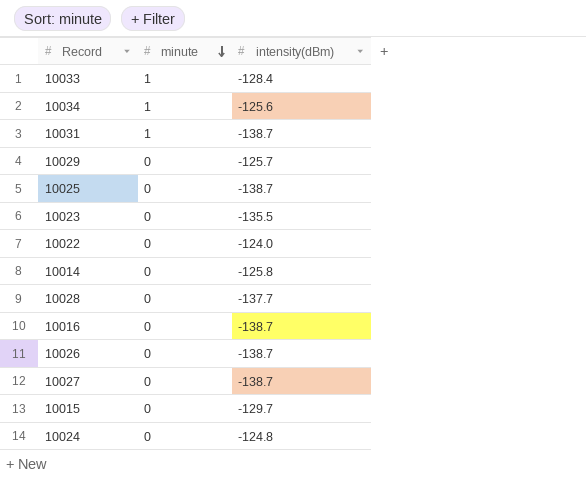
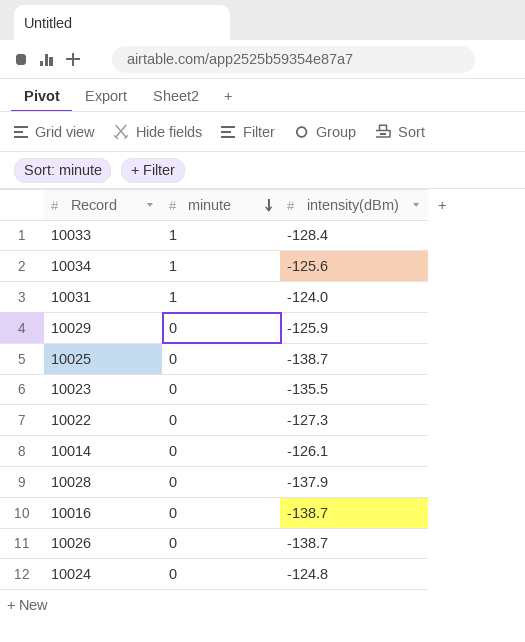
row 10027: 0 | -138.7 -> none
row 10015: 0 | -129.7 -> none
10031 | intensity(dBm): -138.7 -> -124.0
10029 | intensity(dBm): -125.7 -> -125.9
10022 | intensity(dBm): -124.0 -> -127.3
10014 | intensity(dBm): -125.8 -> -126.1
10028 | intensity(dBm): -137.7 -> -137.9

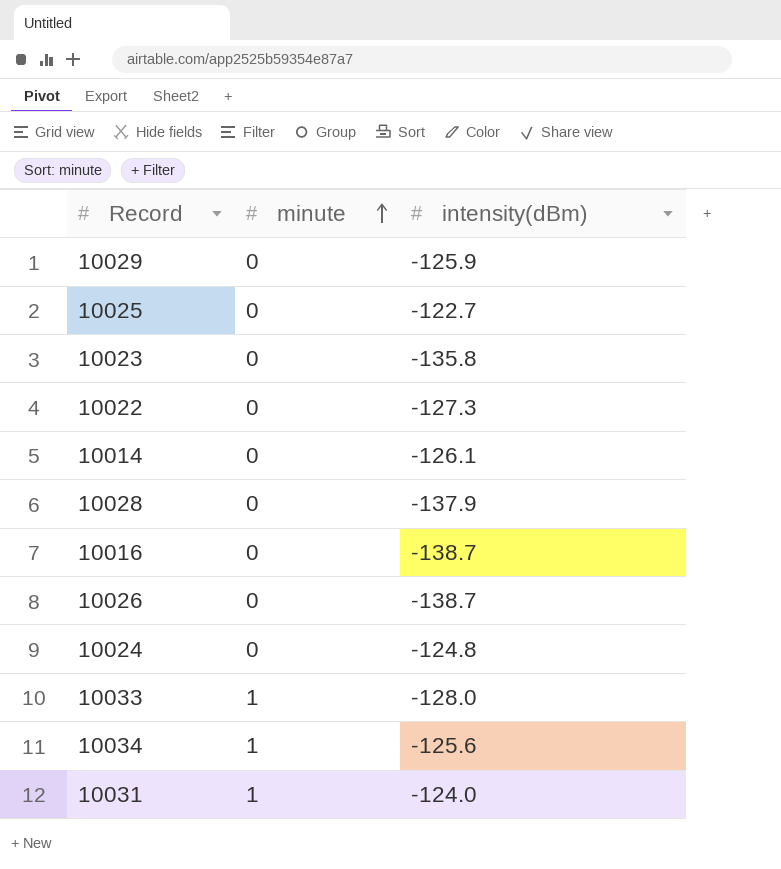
row order: minute descending -> minute ascending
10025 | intensity(dBm): -138.7 -> -122.7
10023 | intensity(dBm): -135.5 -> -135.8
10033 | intensity(dBm): -128.4 -> -128.0

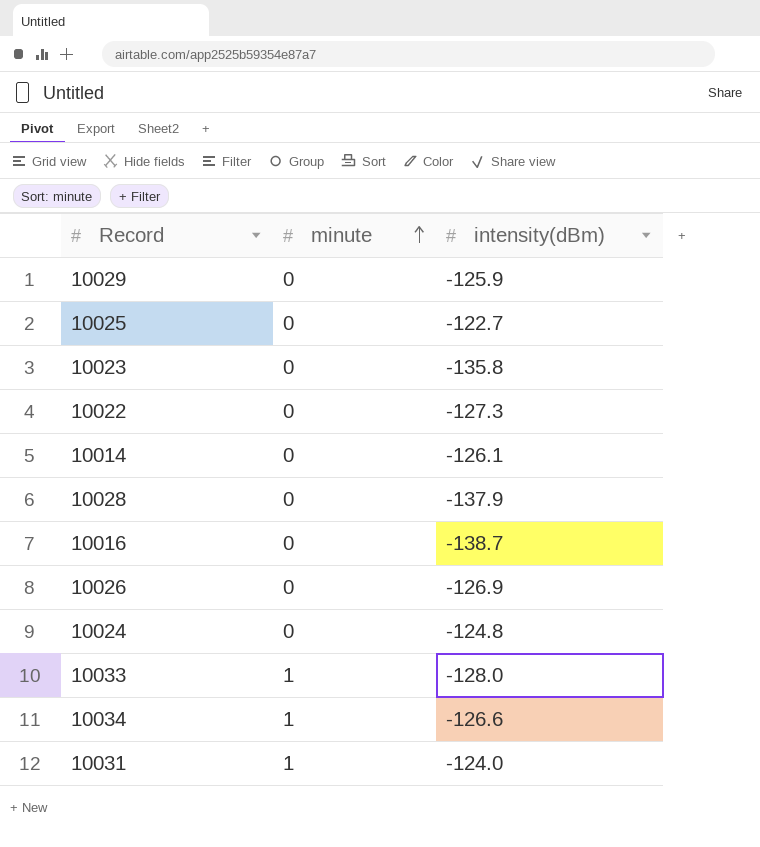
10026 | intensity(dBm): -138.7 -> -126.9
10034 | intensity(dBm): -125.6 -> -126.6

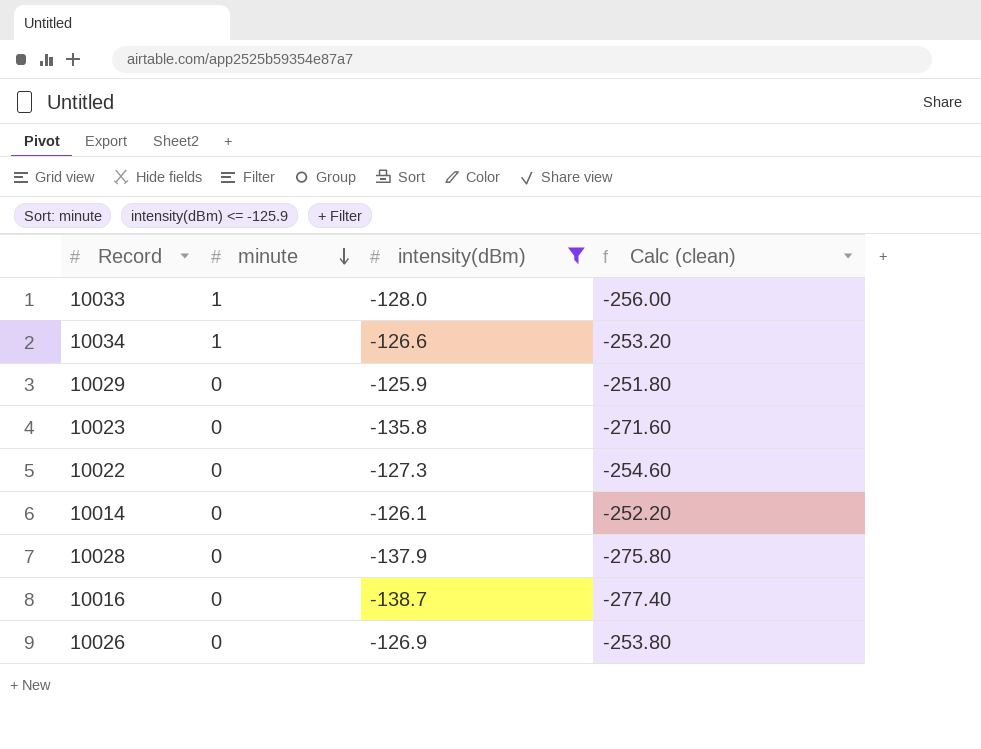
filter: none -> intensity(dBm) <= -125.9
row order: minute ascending -> minute descending
column Calc (clean) | formula: none -> [intensity(dBm)] * 2

